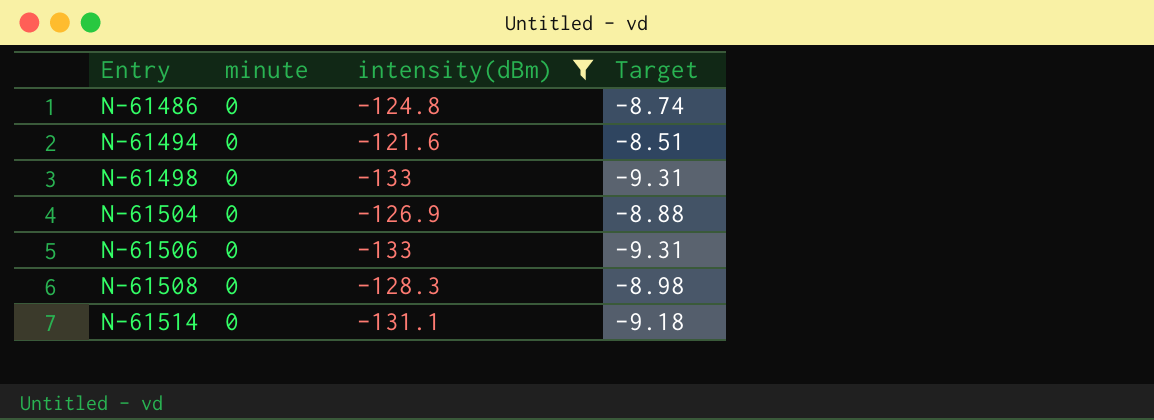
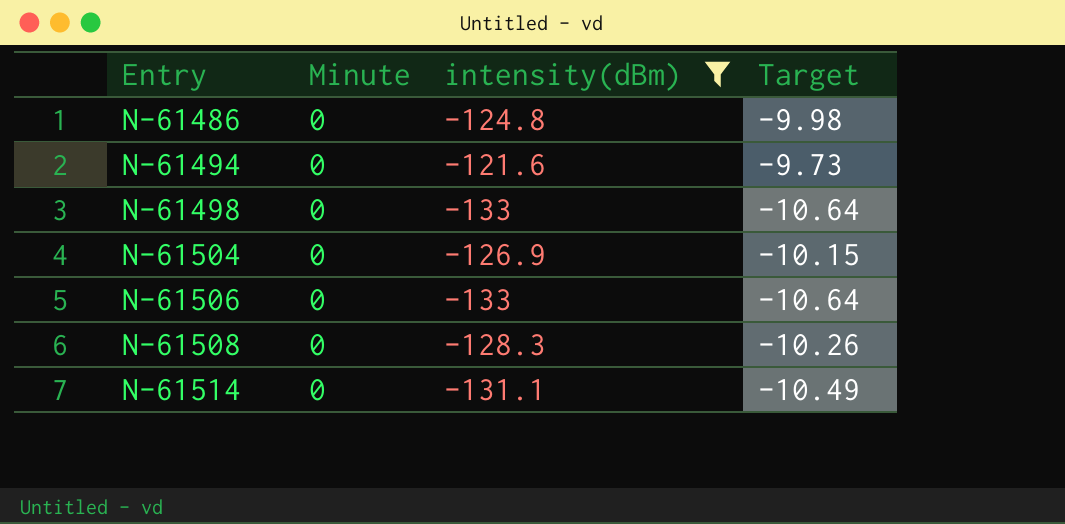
column name: minute -> Minute
column Target | formula: [intensity(dBm)] * 0.07 -> [intensity(dBm)] * 0.08

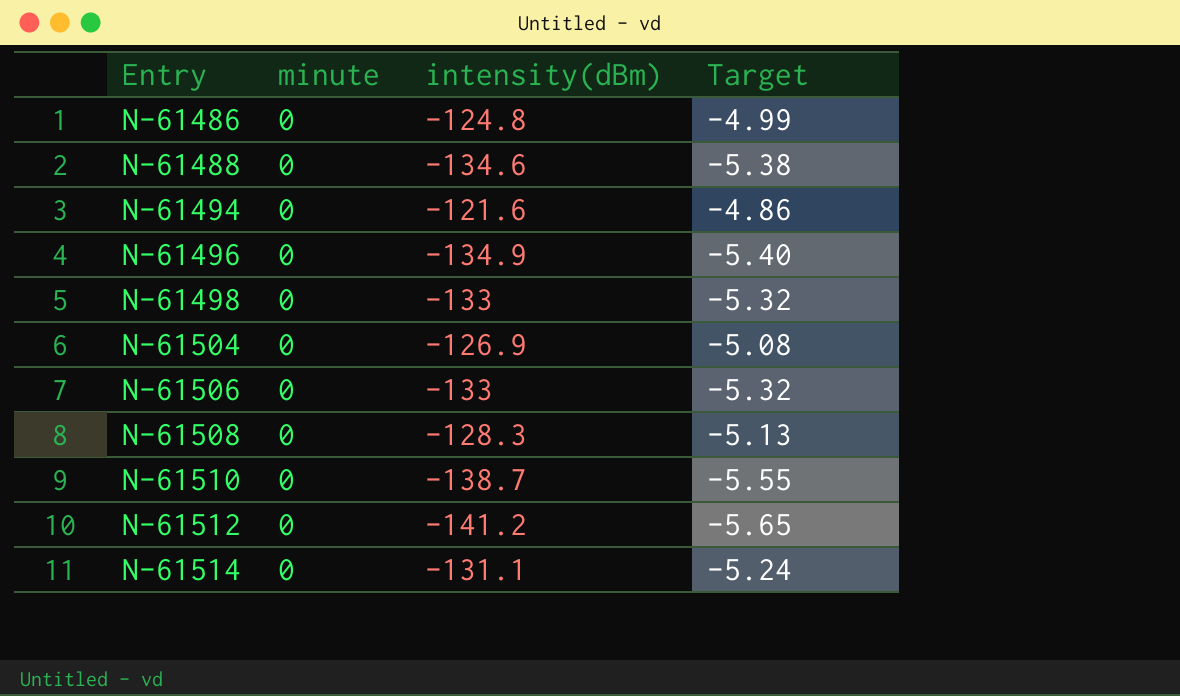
filter: intensity(dBm) >= -133 -> none
column name: Minute -> minute
column Target | formula: [intensity(dBm)] * 0.08 -> [intensity(dBm)] * 0.04

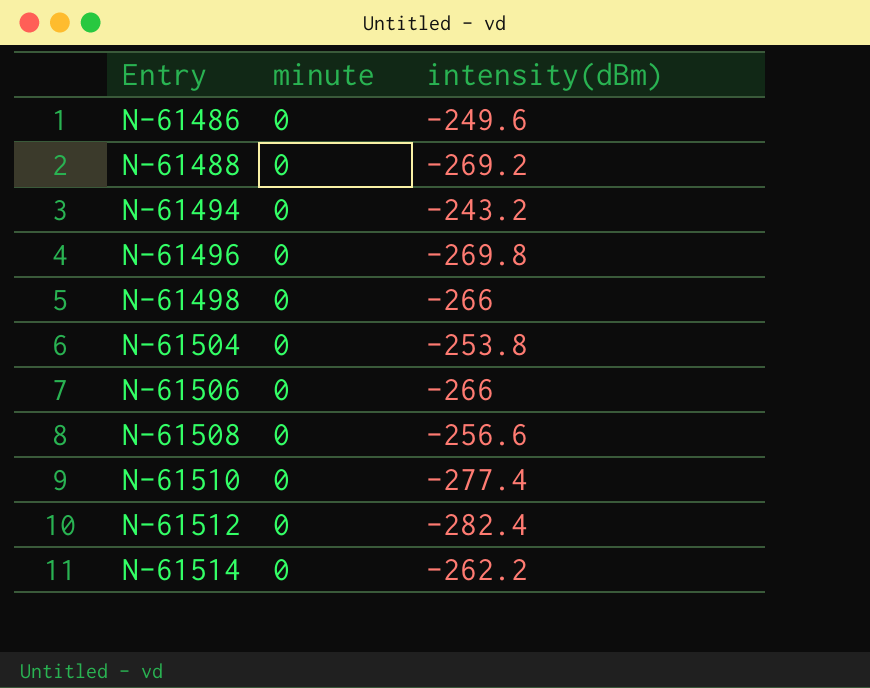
column Target | formula: [intensity(dBm)] * 0.04 -> none
N-61486 | intensity(dBm): -124.8 -> -249.6
N-61488 | intensity(dBm): -134.6 -> -269.2
N-61494 | intensity(dBm): -121.6 -> -243.2
N-61496 | intensity(dBm): -134.9 -> -269.8
N-61498 | intensity(dBm): -133 -> -266
N-61504 | intensity(dBm): -126.9 -> -253.8
N-61506 | intensity(dBm): -133 -> -266
N-61508 | intensity(dBm): -128.3 -> -256.6
N-61510 | intensity(dBm): -138.7 -> -277.4
N-61512 | intensity(dBm): -141.2 -> -282.4
N-61514 | intensity(dBm): -131.1 -> -262.2

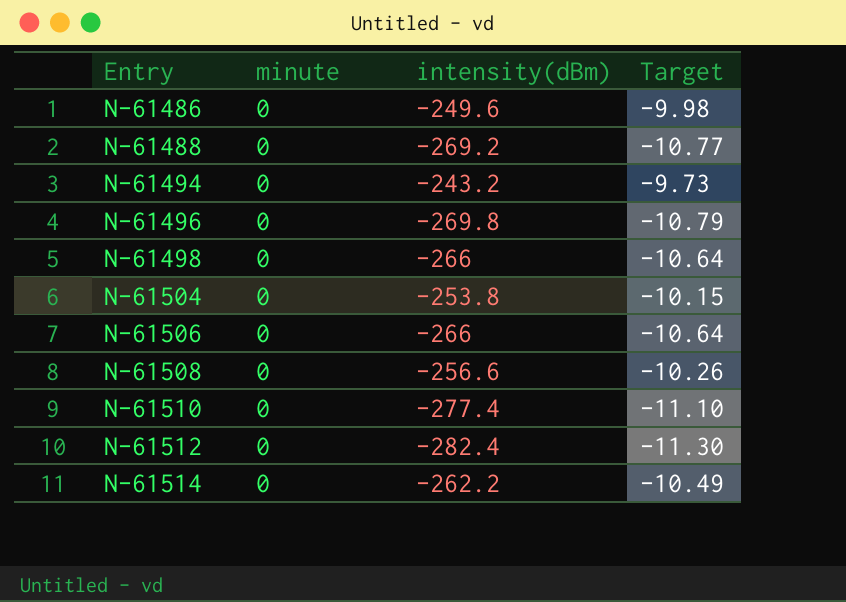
column Target | formula: none -> [intensity(dBm)] * 0.04

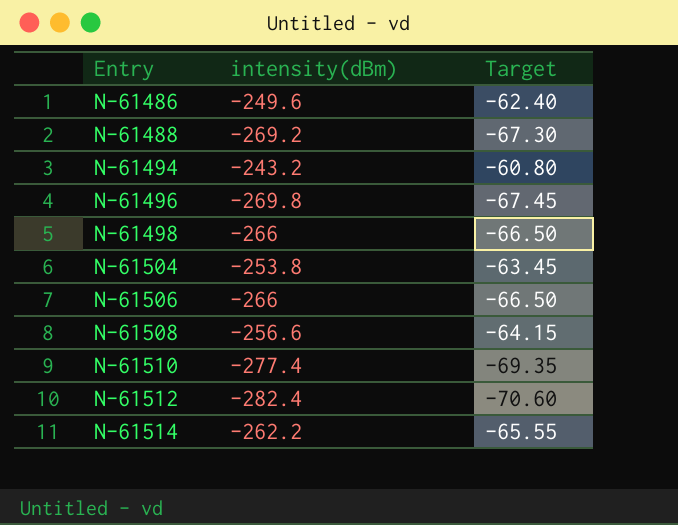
column minute | position: 2 -> none
column Target | formula: [intensity(dBm)] * 0.04 -> [intensity(dBm)] * 0.25

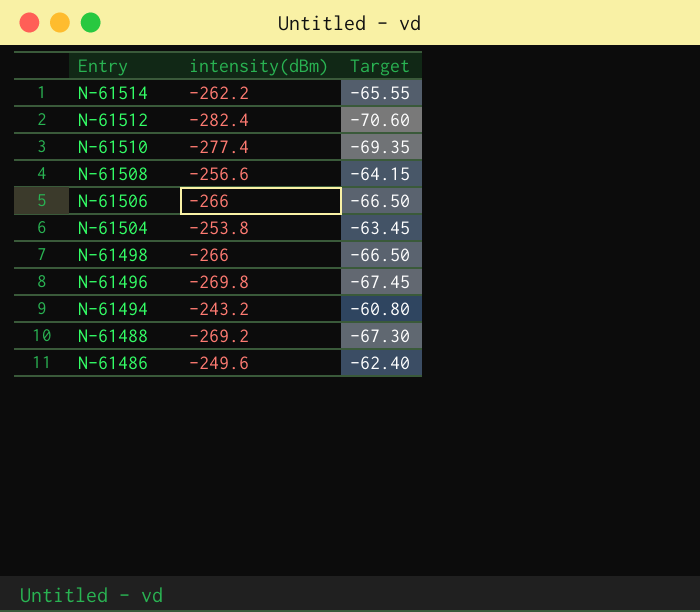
row order: Entry ascending -> Entry descending

